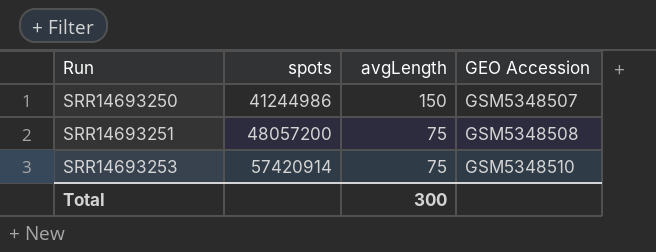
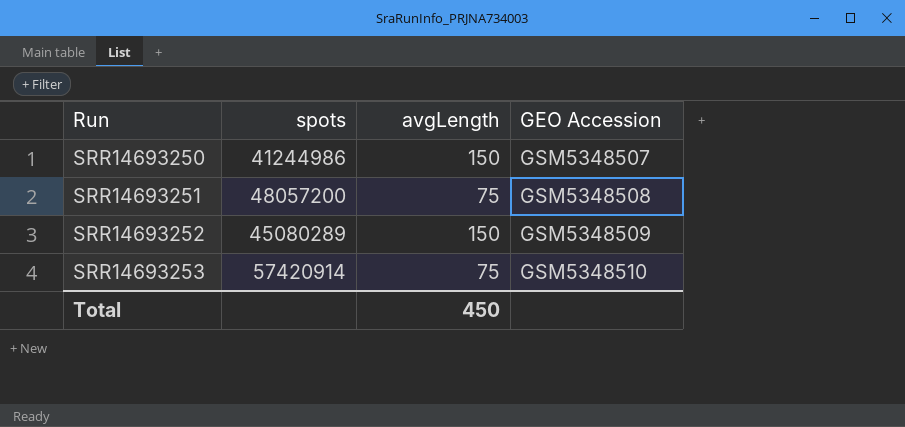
row SRR14693252: none -> 45080289 | 150 | GSM5348509
Total | avgLength: 300 -> 450

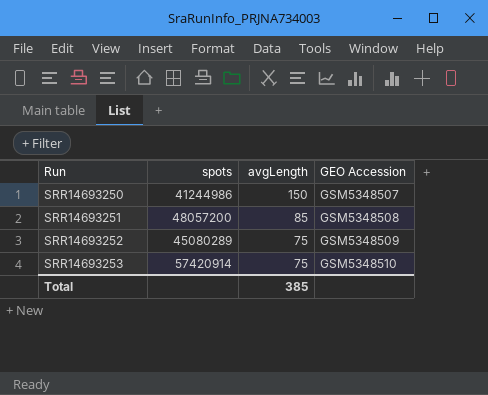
SRR14693251 | avgLength: 75 -> 85
SRR14693252 | avgLength: 150 -> 75
Total | avgLength: 450 -> 385

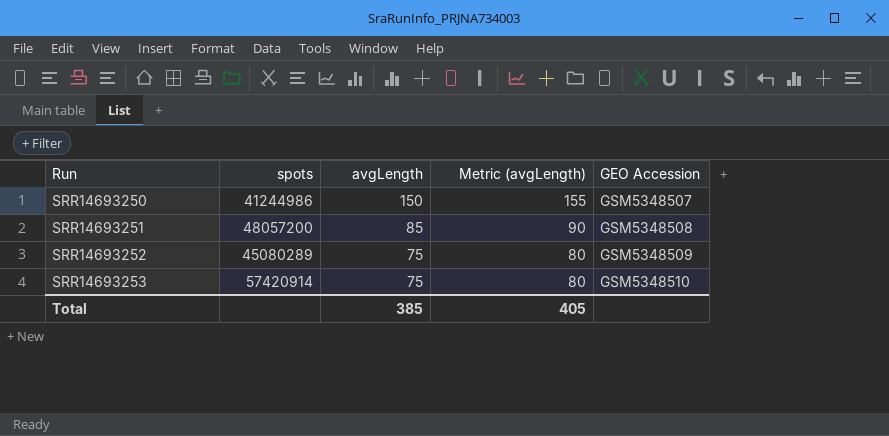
column Metric (avgLength) | formula: none -> [avgLength] + 5

